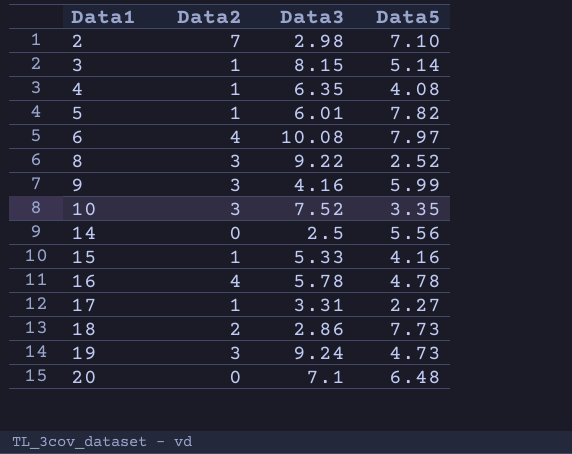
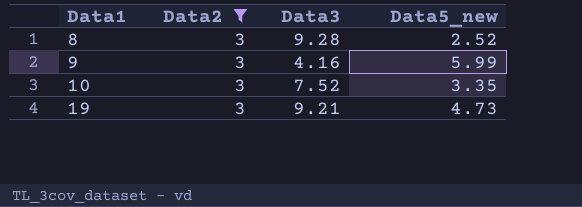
filter: none -> Data2 = 3
column name: Data5 -> Data5_new
8 | Data3: 9.22 -> 9.28
19 | Data3: 9.24 -> 9.21

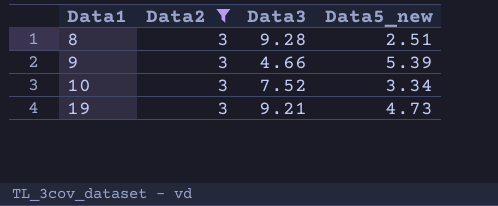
8 | Data5_new: 2.52 -> 2.51
9 | Data3: 4.16 -> 4.66
9 | Data5_new: 5.99 -> 5.39
10 | Data5_new: 3.35 -> 3.34

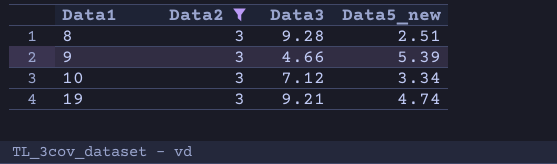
10 | Data3: 7.52 -> 7.12
19 | Data5_new: 4.73 -> 4.74

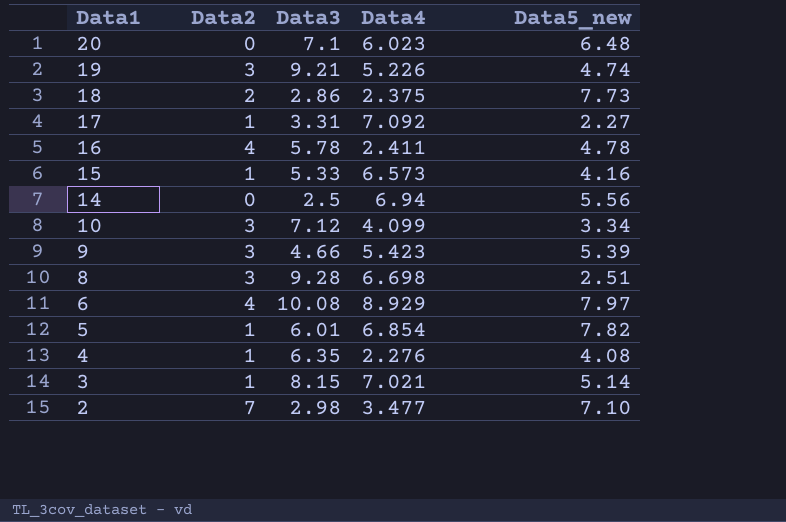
filter: Data2 = 3 -> none
row order: Data1 ascending -> Data1 descending
column Data4 | position: none -> 4

